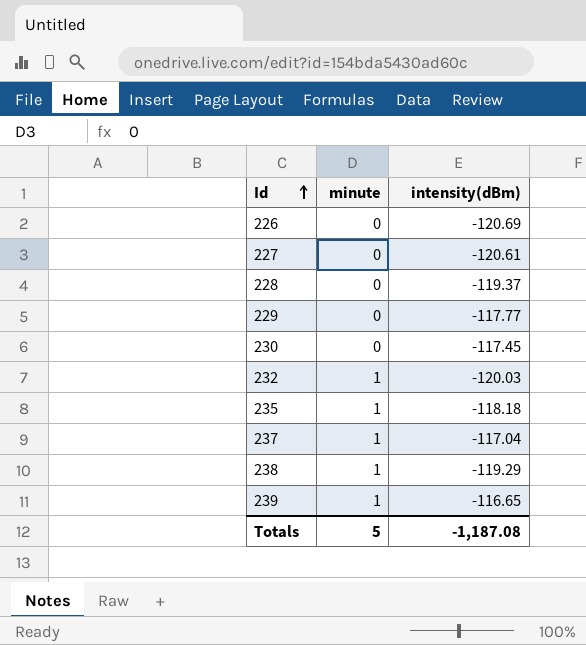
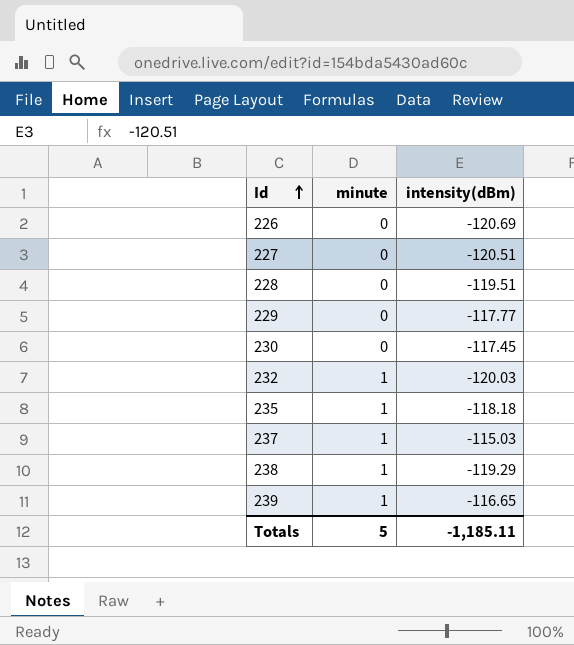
227 | intensity(dBm): -120.61 -> -120.51
228 | intensity(dBm): -119.37 -> -119.51
237 | intensity(dBm): -117.04 -> -115.03
Totals | intensity(dBm): -1,187.08 -> -1,185.11

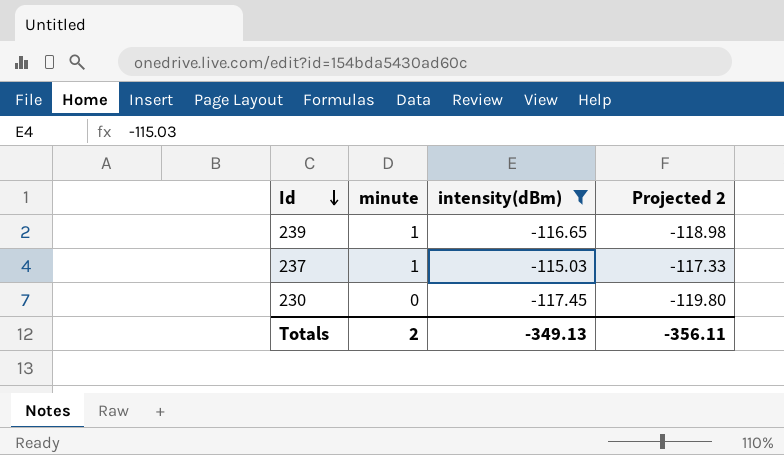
filter: none -> intensity(dBm) >= -117.45
row order: Id ascending -> Id descending
column Projected 2 | formula: none -> [intensity(dBm)] * 1.02
Totals | minute: 5 -> 2
Totals | intensity(dBm): -1,185.11 -> -349.13

